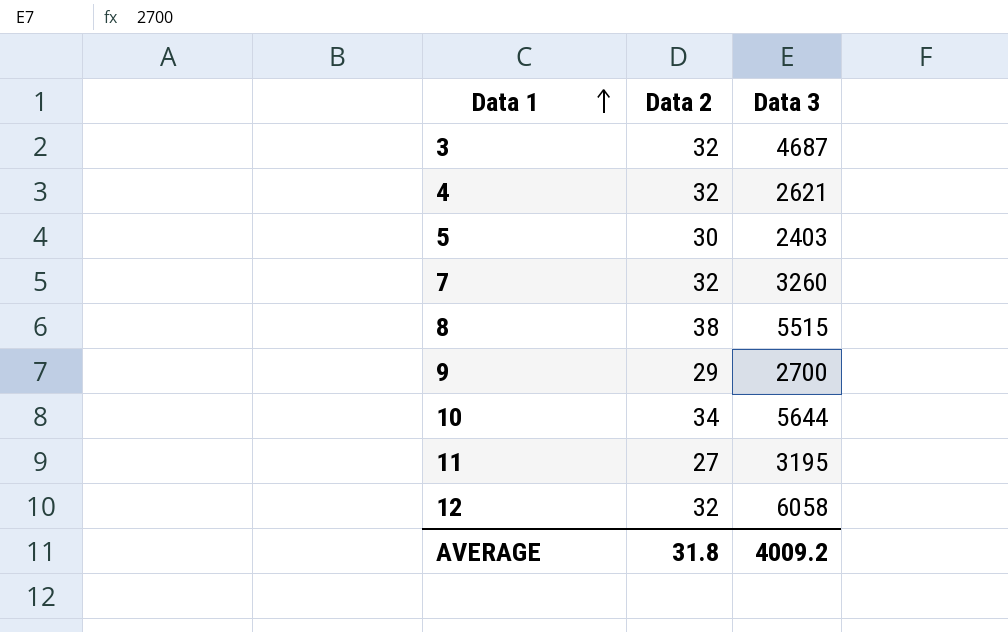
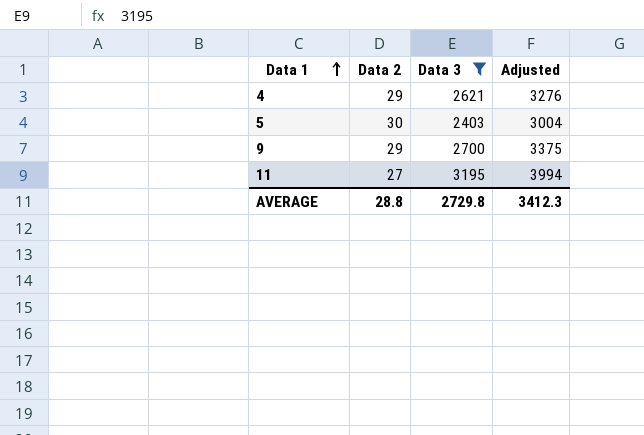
filter: none -> Data 3 <= 3195
column Adjusted | formula: none -> [Data 3] * 1.25
4 | Data 2: 32 -> 29
AVERAGE | Data 2: 31.8 -> 28.8
AVERAGE | Data 3: 4009.2 -> 2729.8

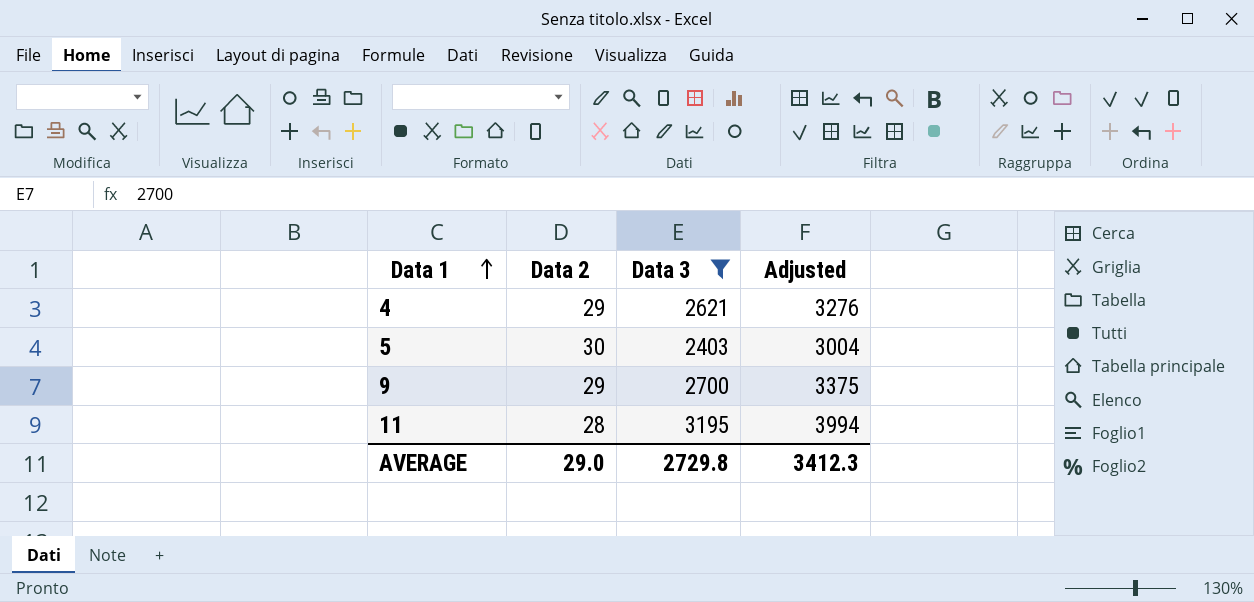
11 | Data 2: 27 -> 28
AVERAGE | Data 2: 28.8 -> 29.0

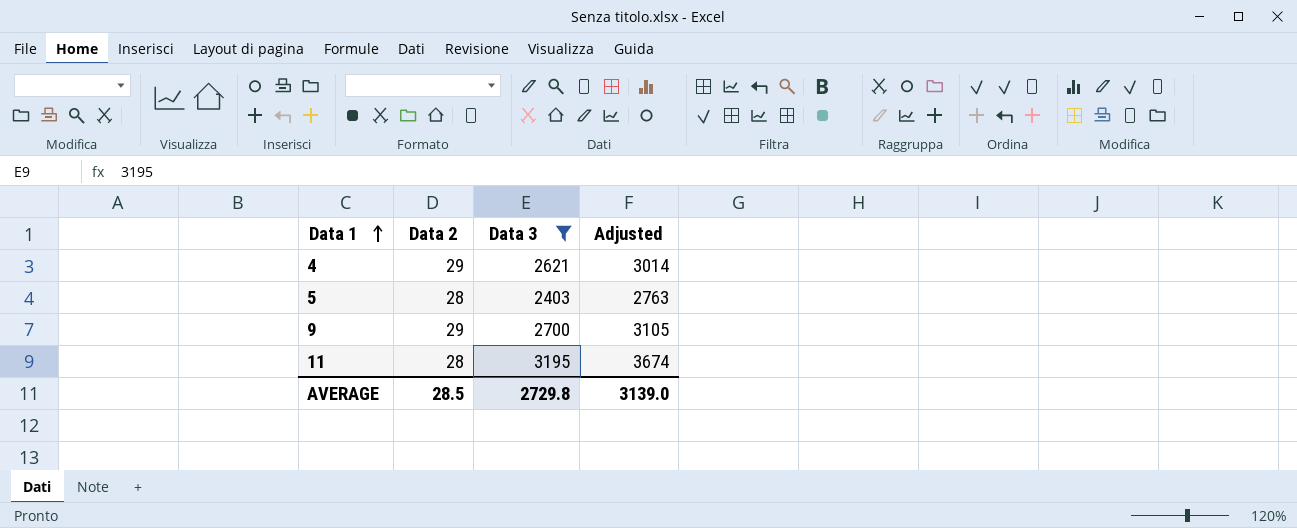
column Adjusted | formula: [Data 3] * 1.25 -> [Data 3] * 1.15
5 | Data 2: 30 -> 28
AVERAGE | Data 2: 29.0 -> 28.5
AVERAGE | Adjusted: 3412.3 -> 3139.0

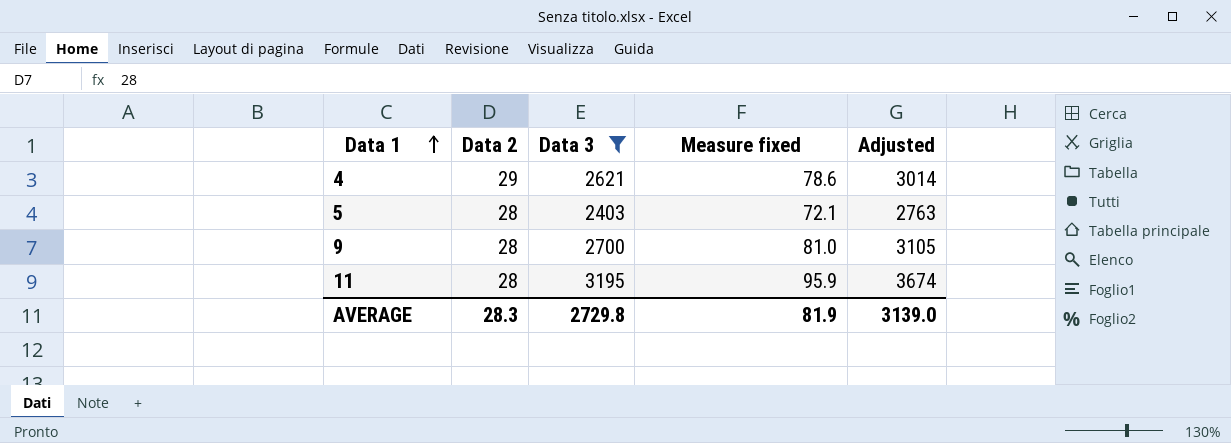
column Measure fixed | formula: none -> [Data 3] * 0.03
9 | Data 2: 29 -> 28
AVERAGE | Data 2: 28.5 -> 28.3

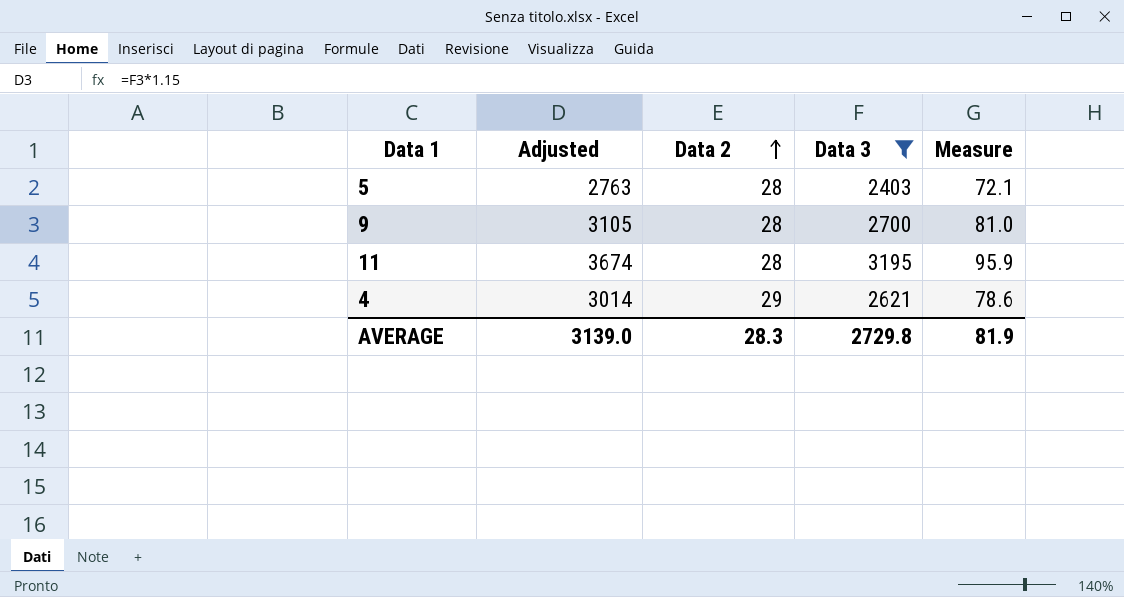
row order: Data 1 ascending -> Data 2 ascending
column Adjusted | position: 5 -> 2
column name: Measure fixed -> Measure

